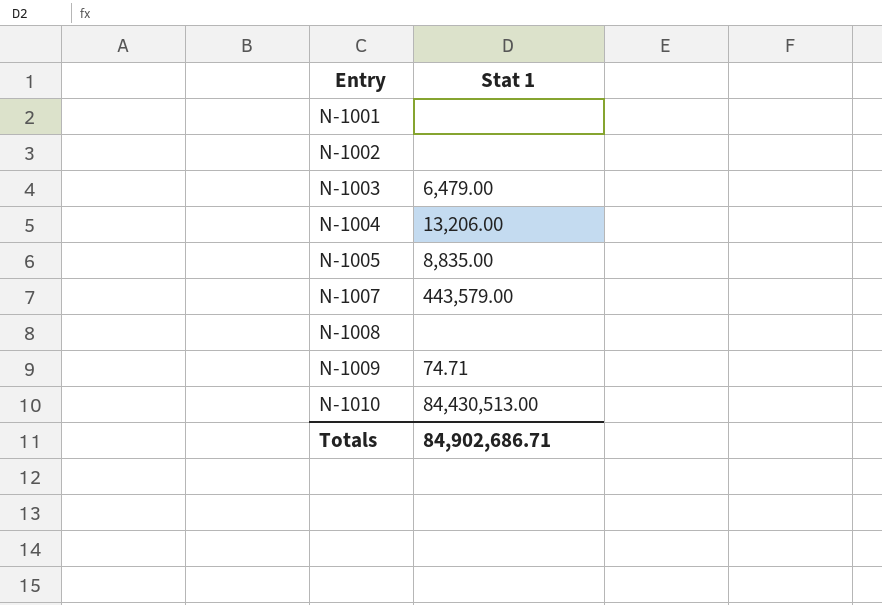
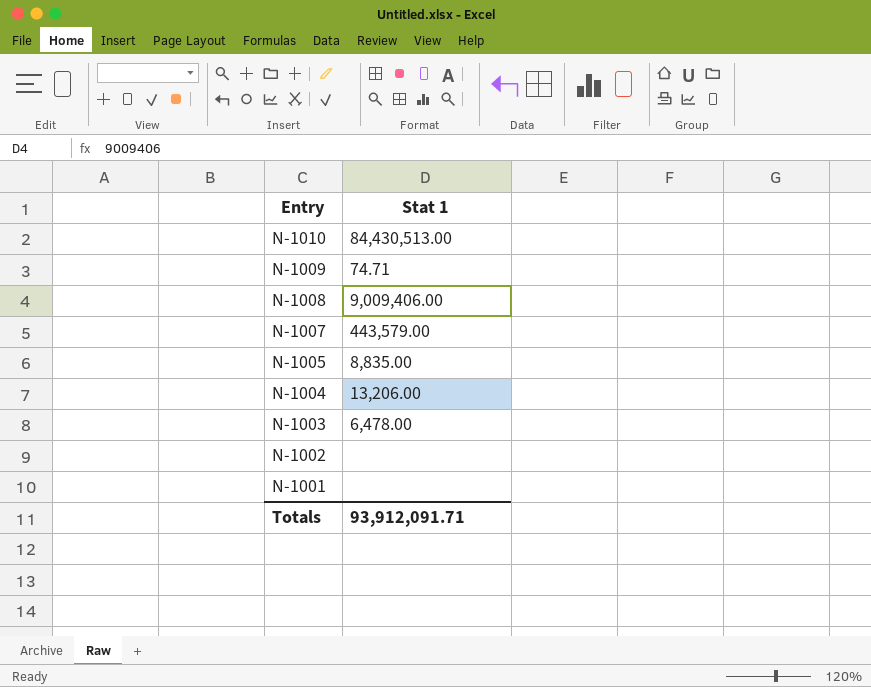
row order: Entry ascending -> Entry descending
N-1008 | Stat 1: none -> 9,009,406.00
N-1003 | Stat 1: 6,479.00 -> 6,478.00
Totals | Stat 1: 84,902,686.71 -> 93,912,091.71

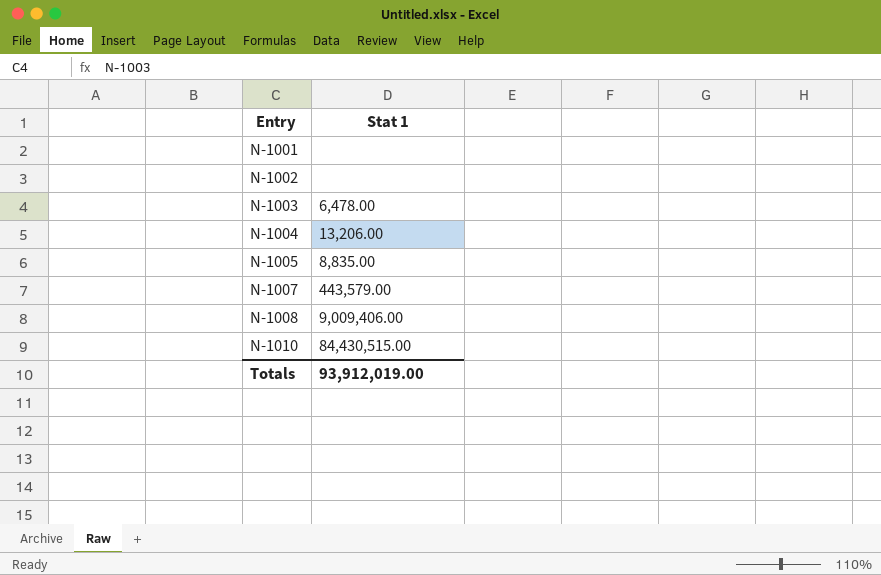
row order: Entry descending -> Entry ascending
row N-1009: 74.71 -> none
N-1010 | Stat 1: 84,430,513.00 -> 84,430,515.00
Totals | Stat 1: 93,912,091.71 -> 93,912,019.00

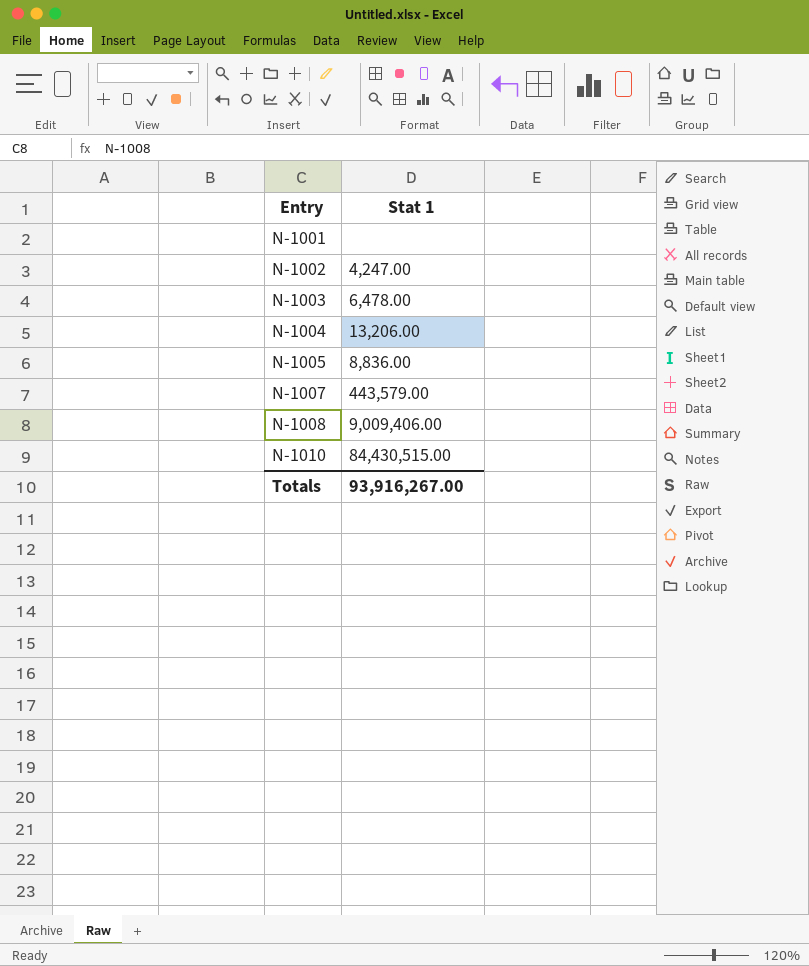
N-1002 | Stat 1: none -> 4,247.00
N-1005 | Stat 1: 8,835.00 -> 8,836.00
Totals | Stat 1: 93,912,019.00 -> 93,916,267.00

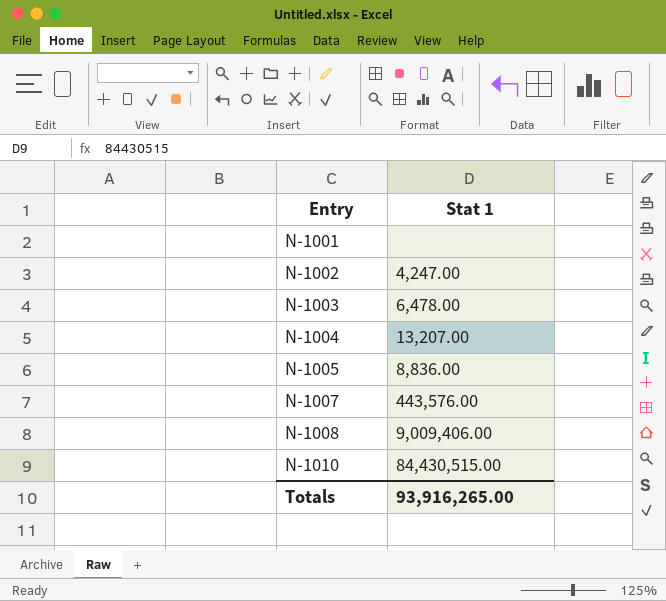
N-1004 | Stat 1: 13,206.00 -> 13,207.00
N-1007 | Stat 1: 443,579.00 -> 443,576.00
Totals | Stat 1: 93,916,267.00 -> 93,916,265.00

